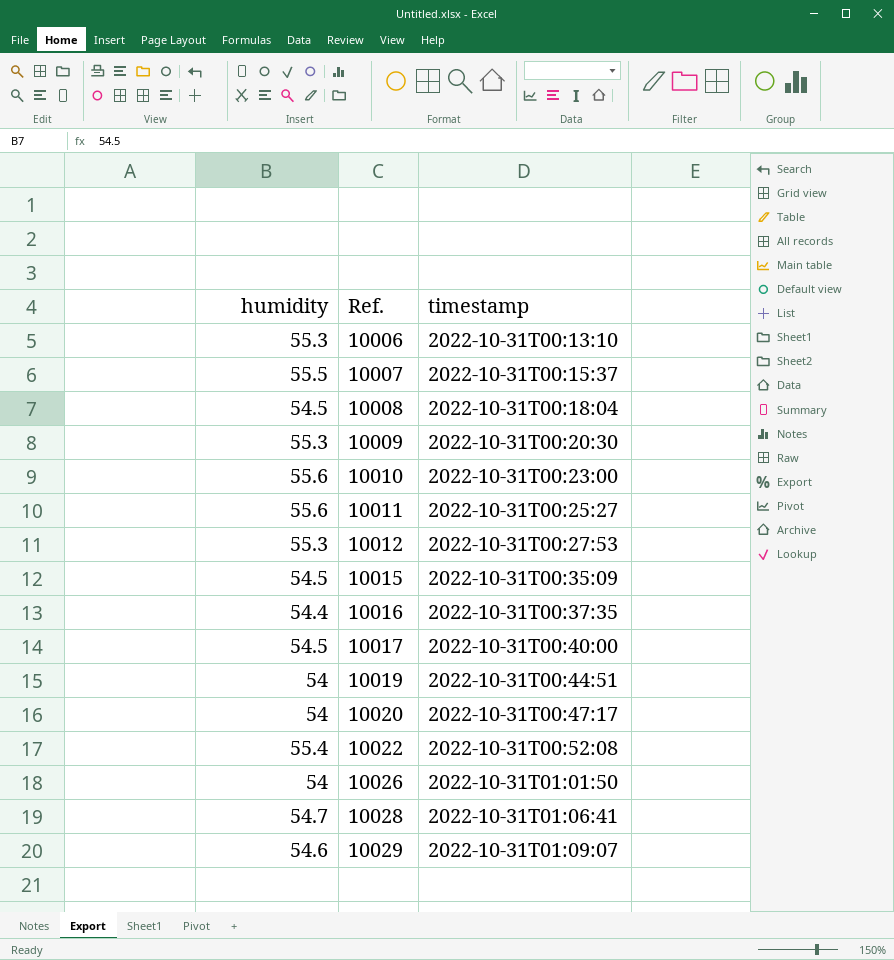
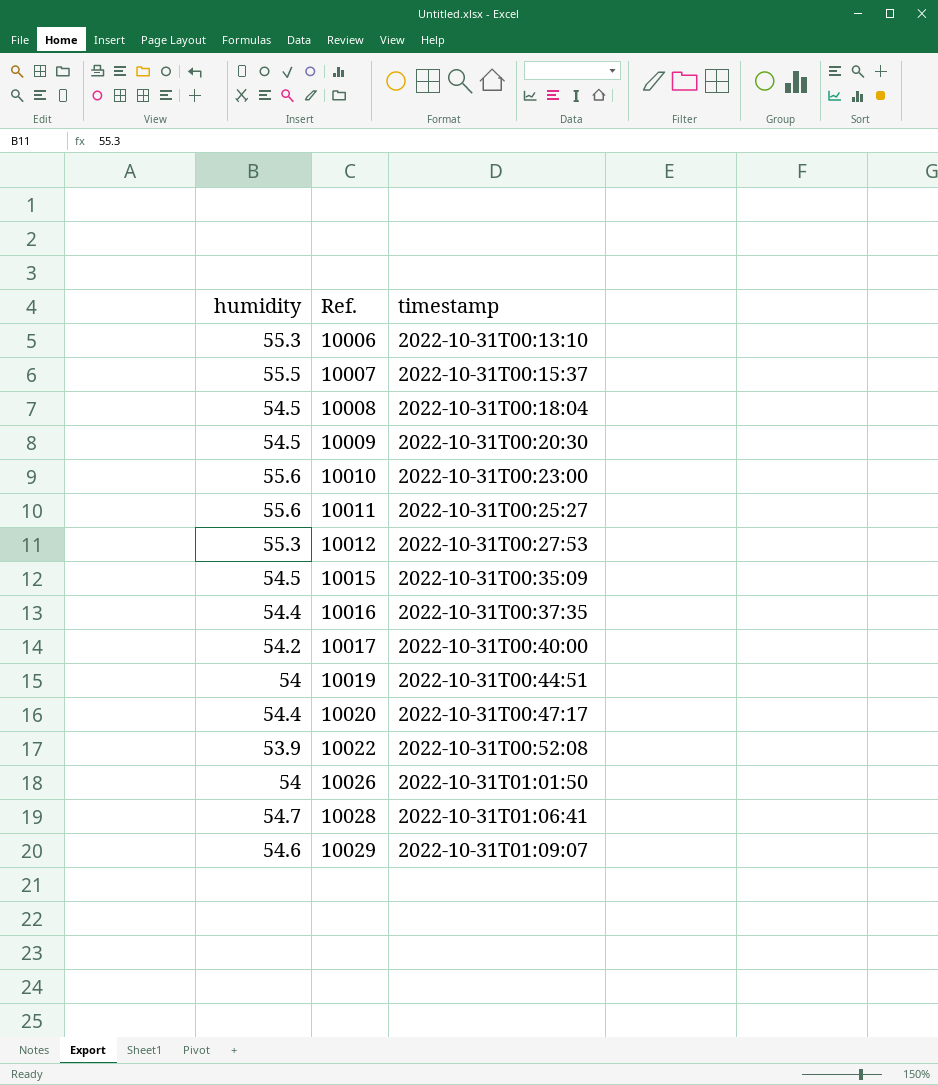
10009 | humidity: 55.3 -> 54.5
10017 | humidity: 54.5 -> 54.2
10020 | humidity: 54 -> 54.4
10022 | humidity: 55.4 -> 53.9

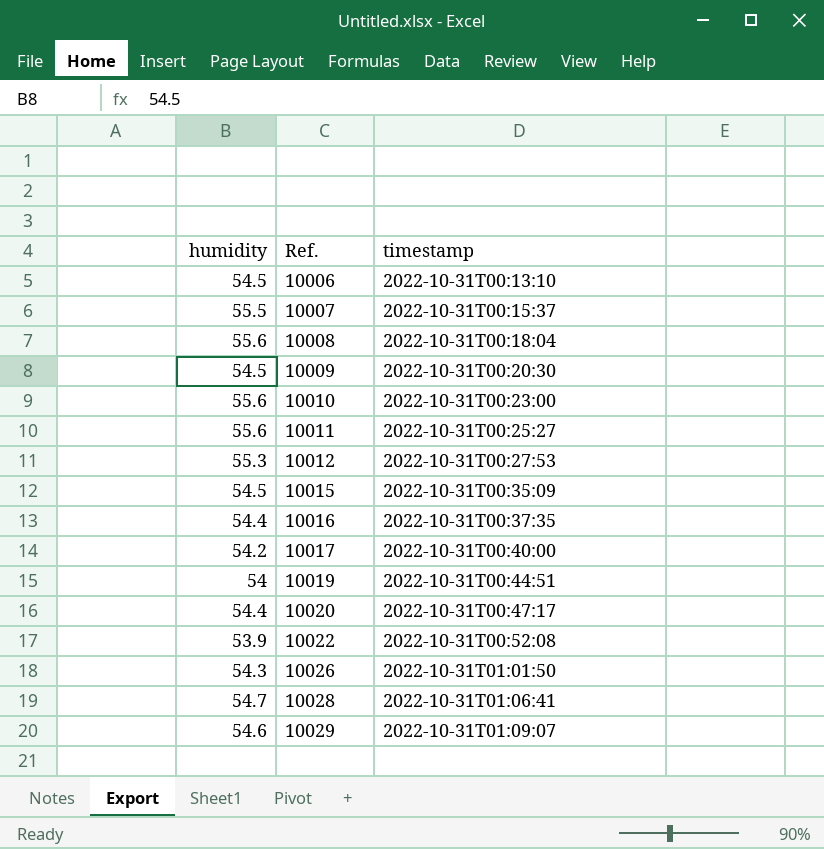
10006 | humidity: 55.3 -> 54.5
10008 | humidity: 54.5 -> 55.6
10026 | humidity: 54 -> 54.3

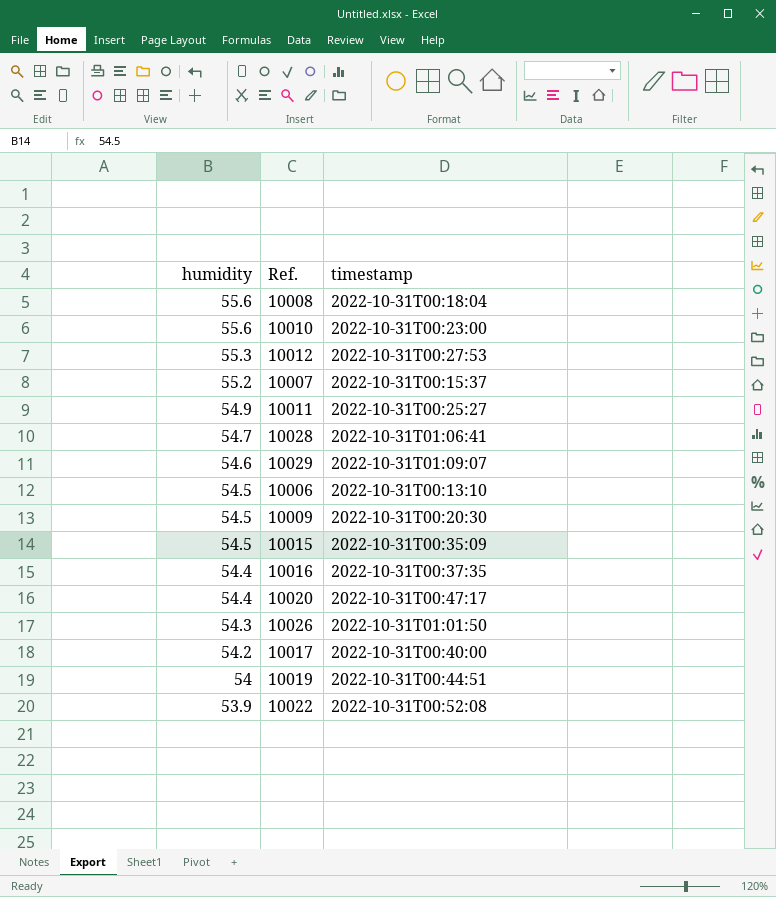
row order: Ref. ascending -> humidity descending
10007 | humidity: 55.5 -> 55.2
10011 | humidity: 55.6 -> 54.9

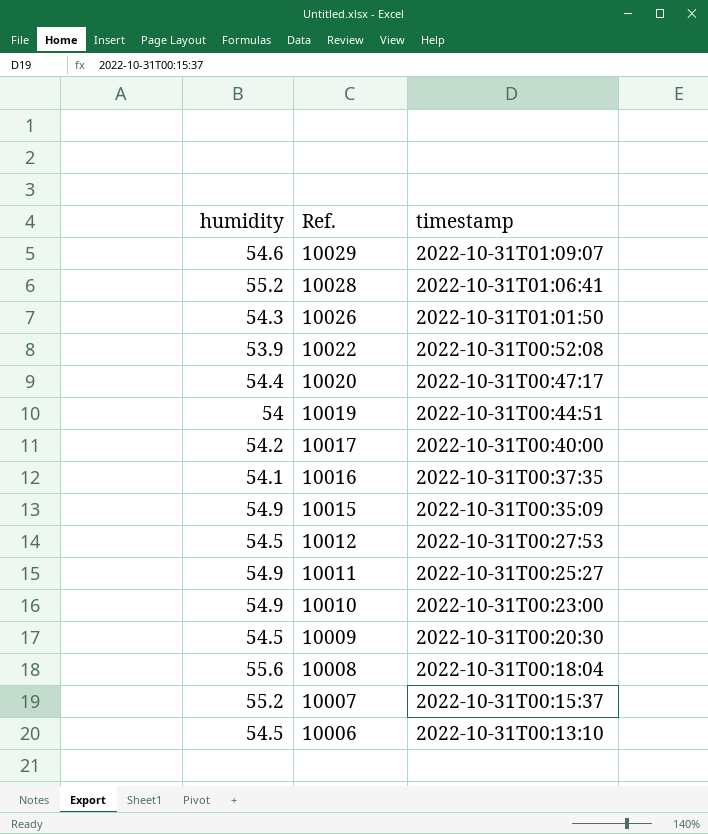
row order: humidity descending -> Ref. descending
10028 | humidity: 54.7 -> 55.2
10016 | humidity: 54.4 -> 54.1
10015 | humidity: 54.5 -> 54.9
10012 | humidity: 55.3 -> 54.5
10010 | humidity: 55.6 -> 54.9

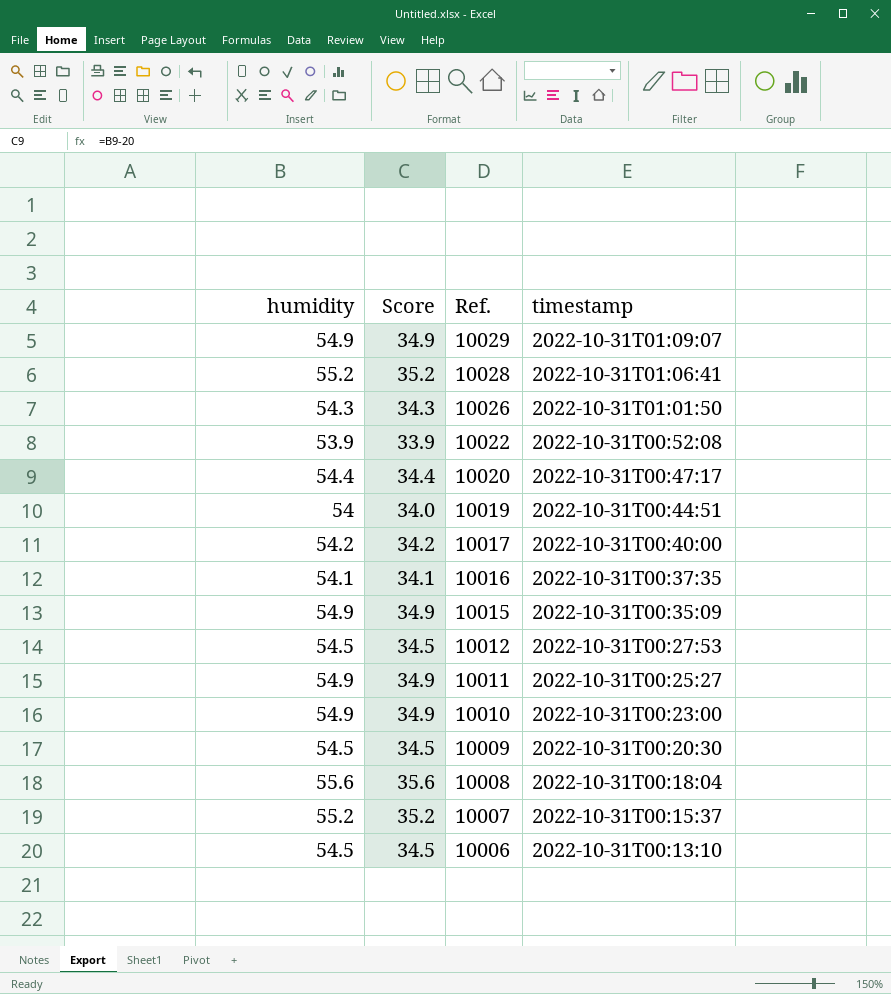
column Score | formula: none -> [humidity] - 20
10029 | humidity: 54.6 -> 54.9

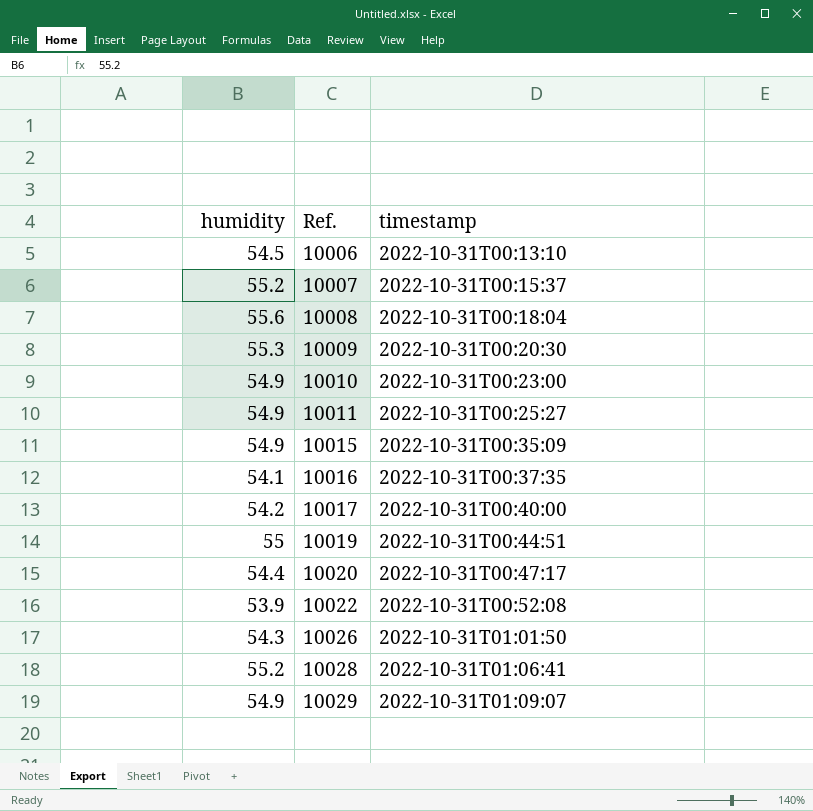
row order: Ref. descending -> Ref. ascending
column Score | formula: [humidity] - 20 -> none
row 10012: 54.5 | 34.5 | 2022-10-31T00:27:53 -> none
10009 | humidity: 54.5 -> 55.3
10019 | humidity: 54 -> 55

